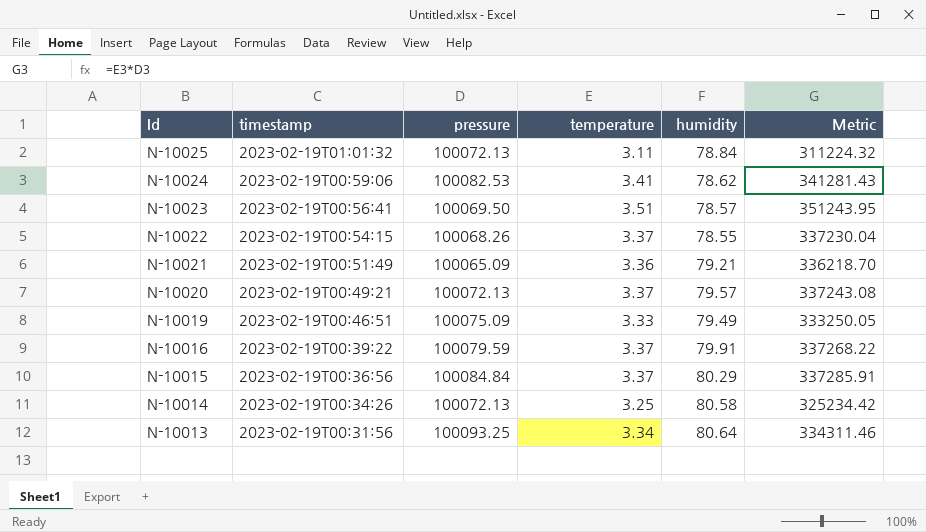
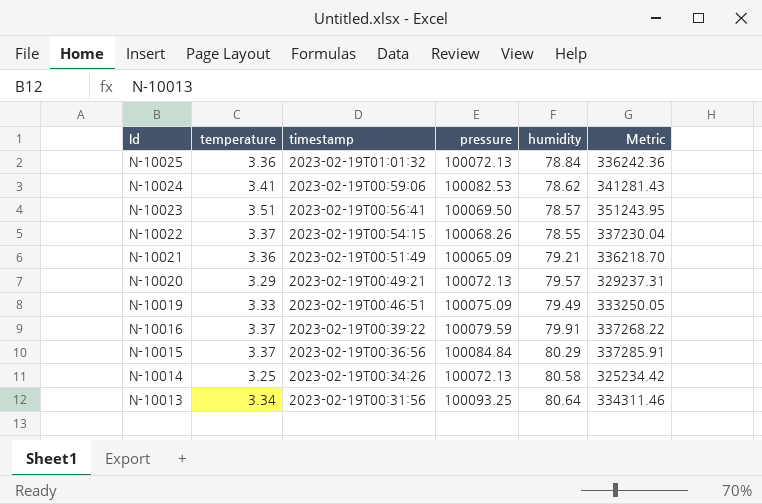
column temperature | position: 4 -> 2
N-10025 | temperature: 3.11 -> 3.36
N-10025 | Metric: 311224.32 -> 336242.36
N-10020 | temperature: 3.37 -> 3.29
N-10020 | Metric: 337243.08 -> 329237.31

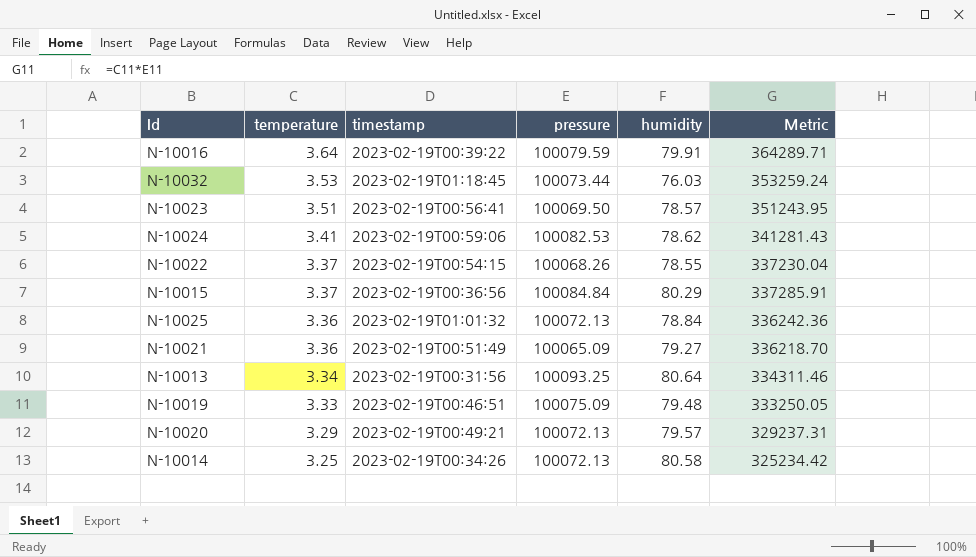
row order: Id descending -> temperature descending
N-10016 | temperature: 3.37 -> 3.64
N-10016 | Metric: 337268.22 -> 364289.71
row N-10032: none -> 3.53 | 2023-02-19T01:18:45 | 100073.44 | 76.03 | 353259.24
N-10021 | humidity: 79.21 -> 79.27
N-10019 | humidity: 79.49 -> 79.48

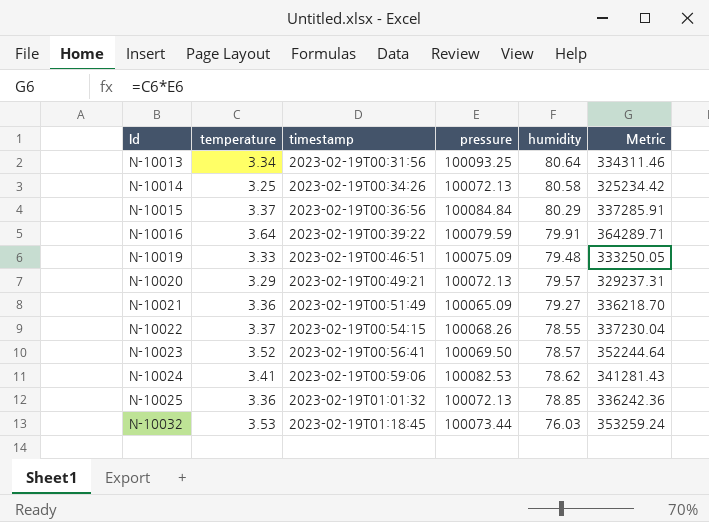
row order: temperature descending -> Id ascending
N-10023 | temperature: 3.51 -> 3.52
N-10023 | Metric: 351243.95 -> 352244.64
N-10025 | humidity: 78.84 -> 78.85

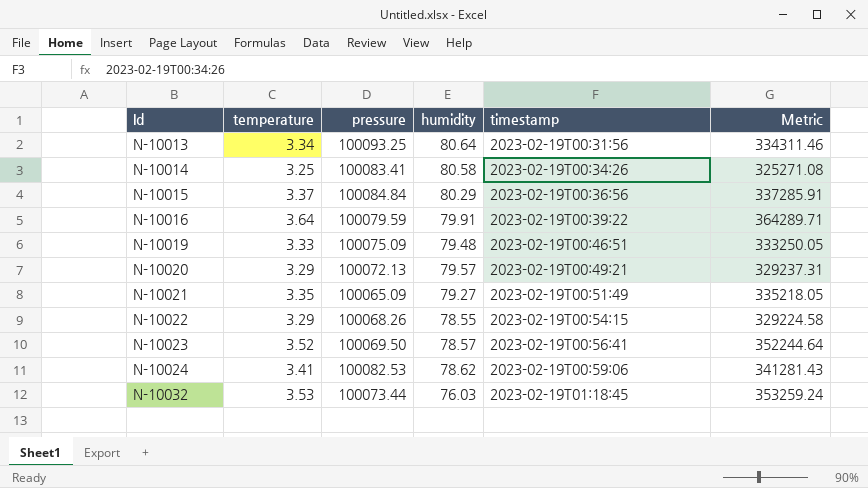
column timestamp | position: 3 -> 5
row N-10025: 3.36 | 2023-02-19T01:01:32 | 100072.13 | 78.85 | 336242.36 -> none
N-10014 | pressure: 100072.13 -> 100083.41
N-10014 | Metric: 325234.42 -> 325271.08
N-10021 | temperature: 3.36 -> 3.35
N-10021 | Metric: 336218.70 -> 335218.05
N-10022 | temperature: 3.37 -> 3.29
N-10022 | Metric: 337230.04 -> 329224.58

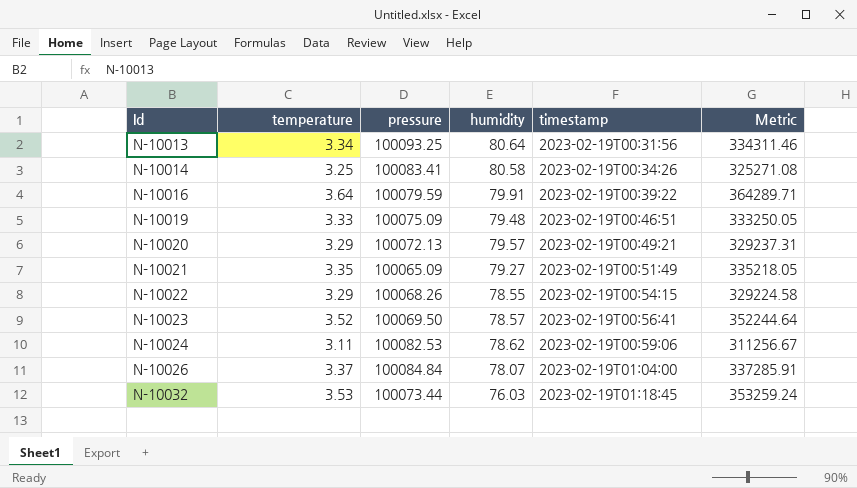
row N-10015: 3.37 | 100084.84 | 80.29 | 2023-02-19T00:36:56 | 337285.91 -> none
N-10024 | temperature: 3.41 -> 3.11
N-10024 | Metric: 341281.43 -> 311256.67
row N-10026: none -> 3.37 | 100084.84 | 78.07 | 2023-02-19T01:04:00 | 337285.91

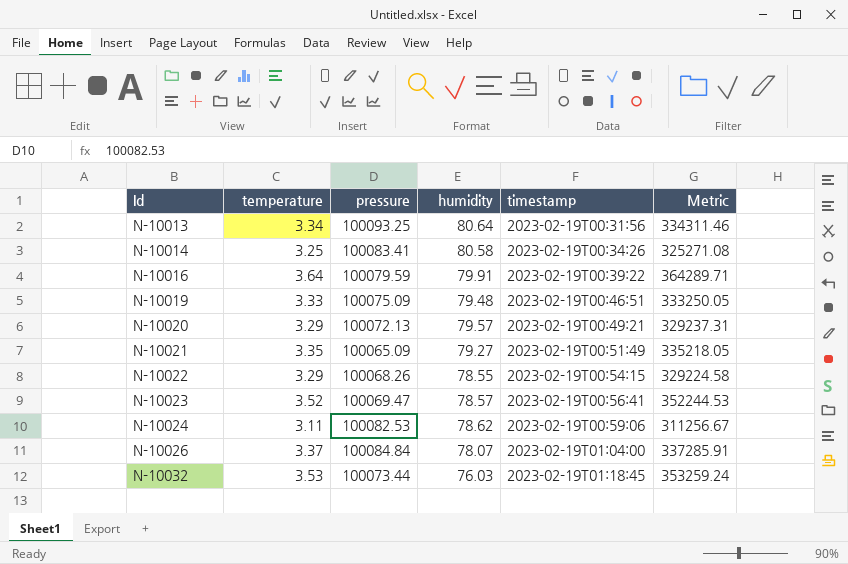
N-10023 | pressure: 100069.50 -> 100069.47
N-10023 | Metric: 352244.64 -> 352244.53

